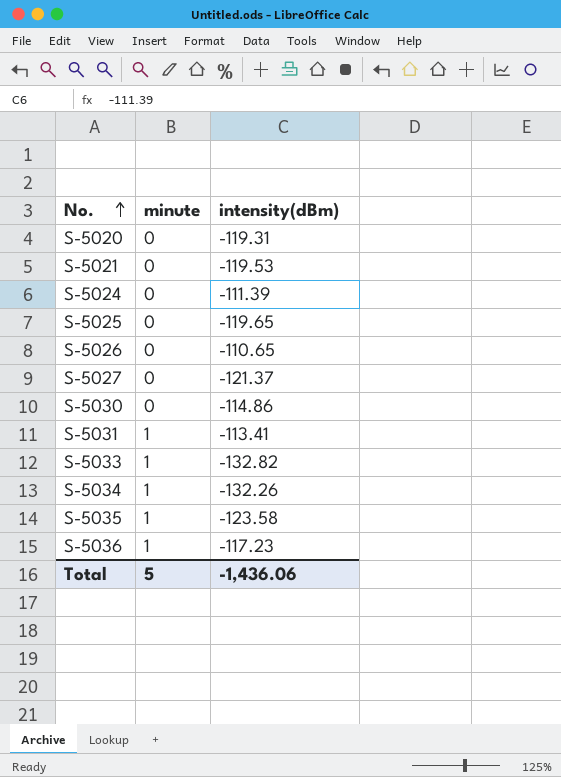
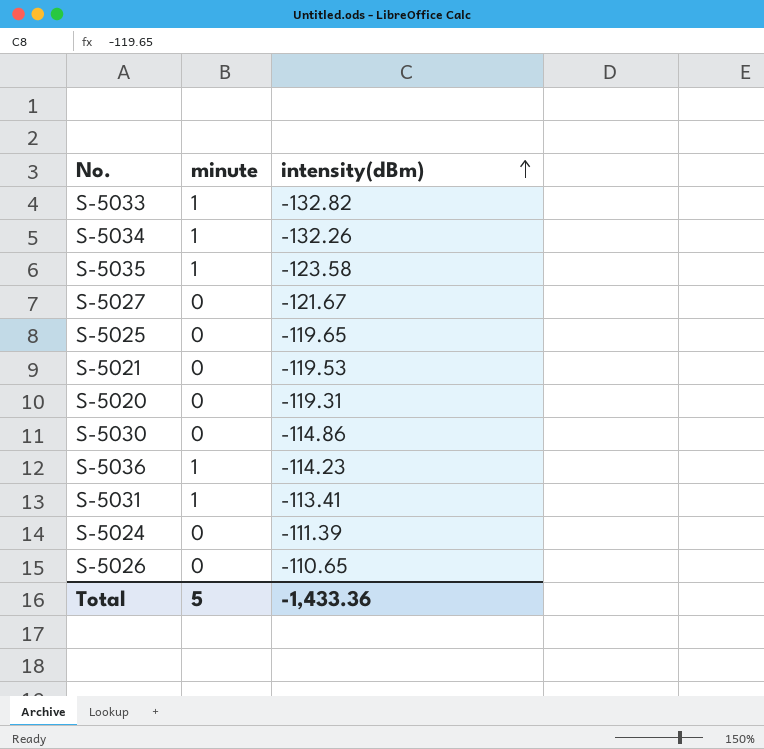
row order: No. ascending -> intensity(dBm) ascending
S-5027 | intensity(dBm): -121.37 -> -121.67
S-5036 | intensity(dBm): -117.23 -> -114.23
Total | intensity(dBm): -1,436.06 -> -1,433.36

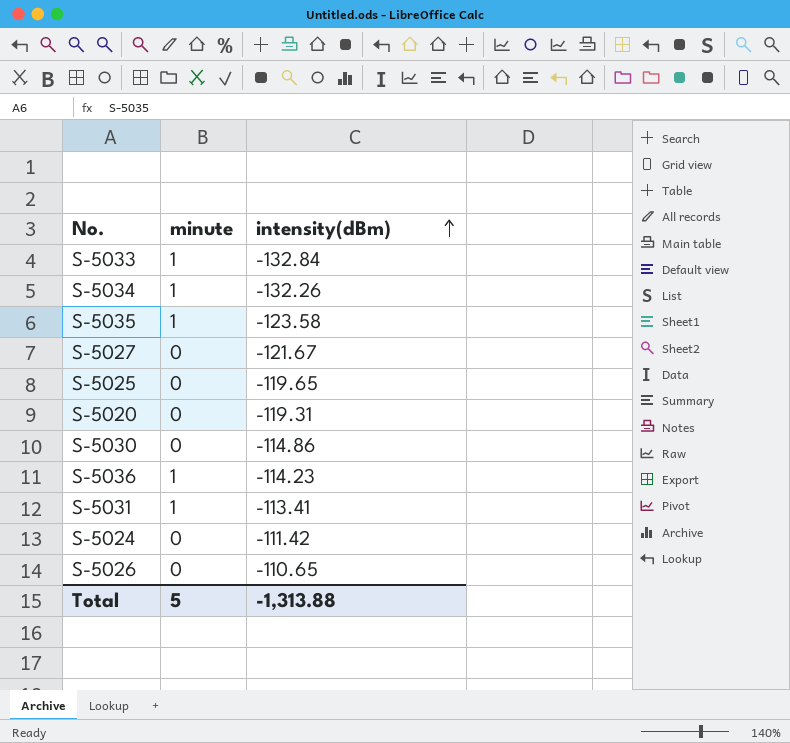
row S-5021: 0 | -119.53 -> none
S-5033 | intensity(dBm): -132.82 -> -132.84
S-5024 | intensity(dBm): -111.39 -> -111.42
Total | intensity(dBm): -1,433.36 -> -1,313.88

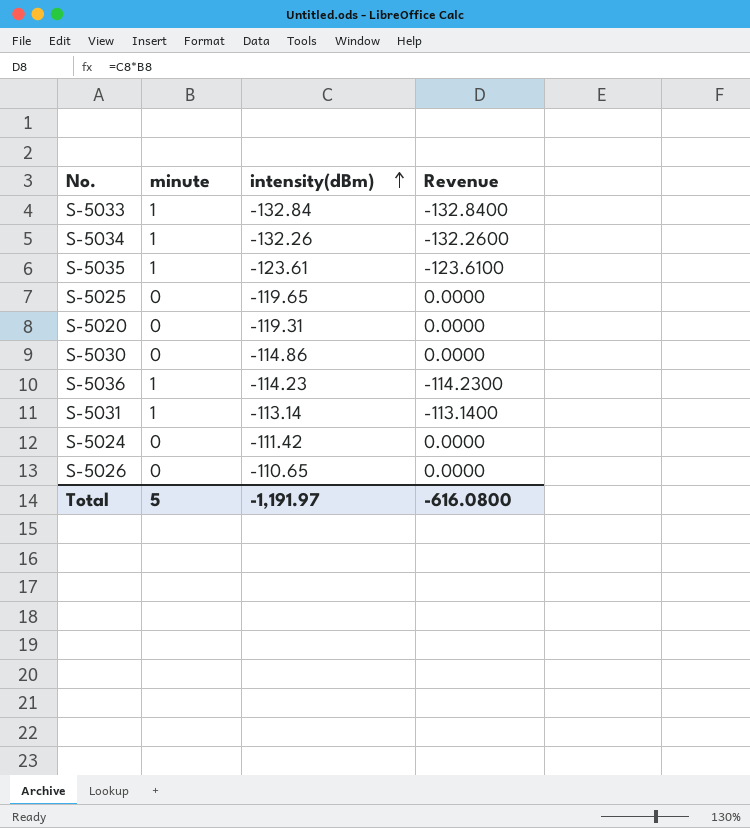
column Revenue | formula: none -> [minute] * [intensity(dBm)]
row S-5027: 0 | -121.67 -> none
S-5035 | intensity(dBm): -123.58 -> -123.61
S-5031 | intensity(dBm): -113.41 -> -113.14
Total | intensity(dBm): -1,313.88 -> -1,191.97

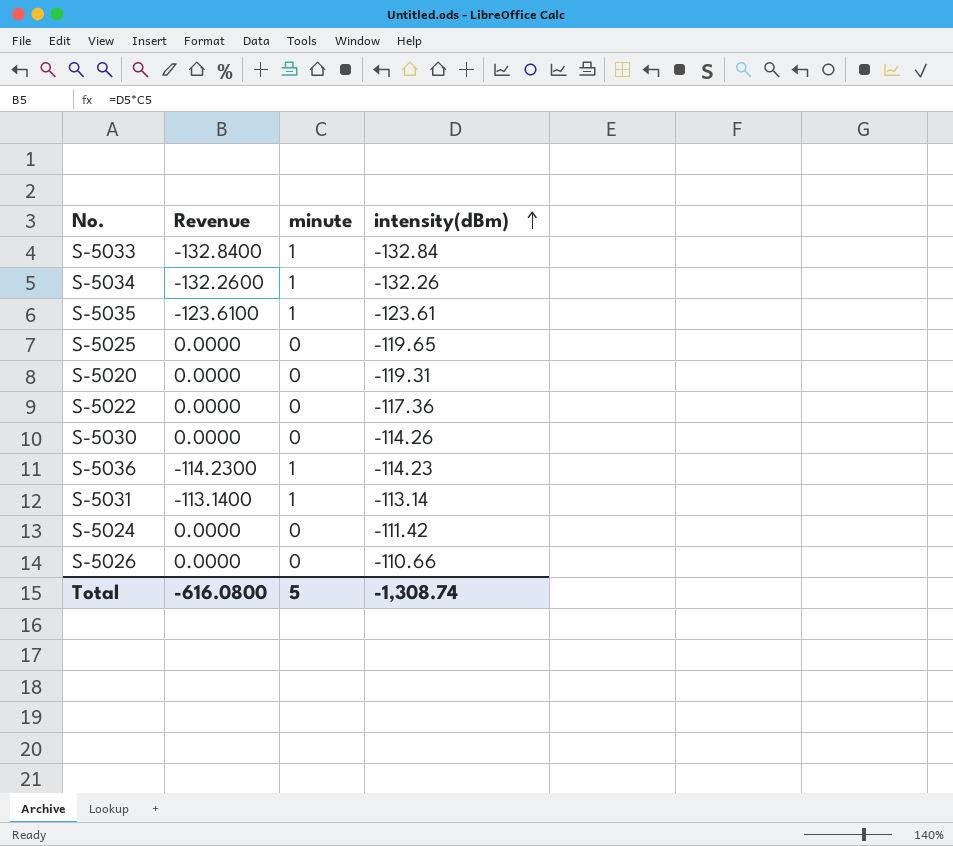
column Revenue | position: 4 -> 2
row S-5022: none -> 0.0000 | 0 | -117.36
S-5030 | intensity(dBm): -114.86 -> -114.26
S-5026 | intensity(dBm): -110.65 -> -110.66
Total | intensity(dBm): -1,191.97 -> -1,308.74

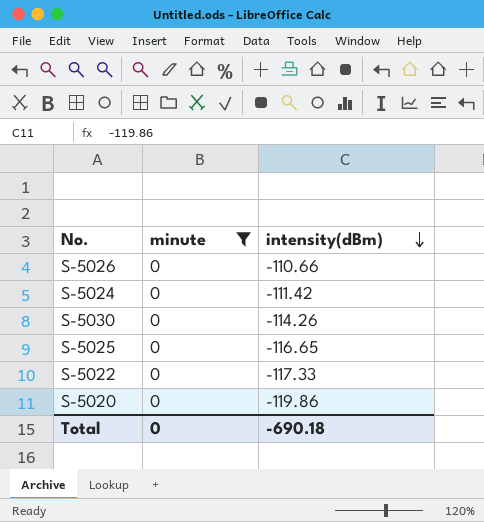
filter: none -> minute = 0
row order: intensity(dBm) ascending -> intensity(dBm) descending
column Revenue | formula: [minute] * [intensity(dBm)] -> none
S-5025 | intensity(dBm): -119.65 -> -116.65
S-5022 | intensity(dBm): -117.36 -> -117.33
S-5020 | intensity(dBm): -119.31 -> -119.86
Total | minute: 5 -> 0
Total | intensity(dBm): -1,308.74 -> -690.18

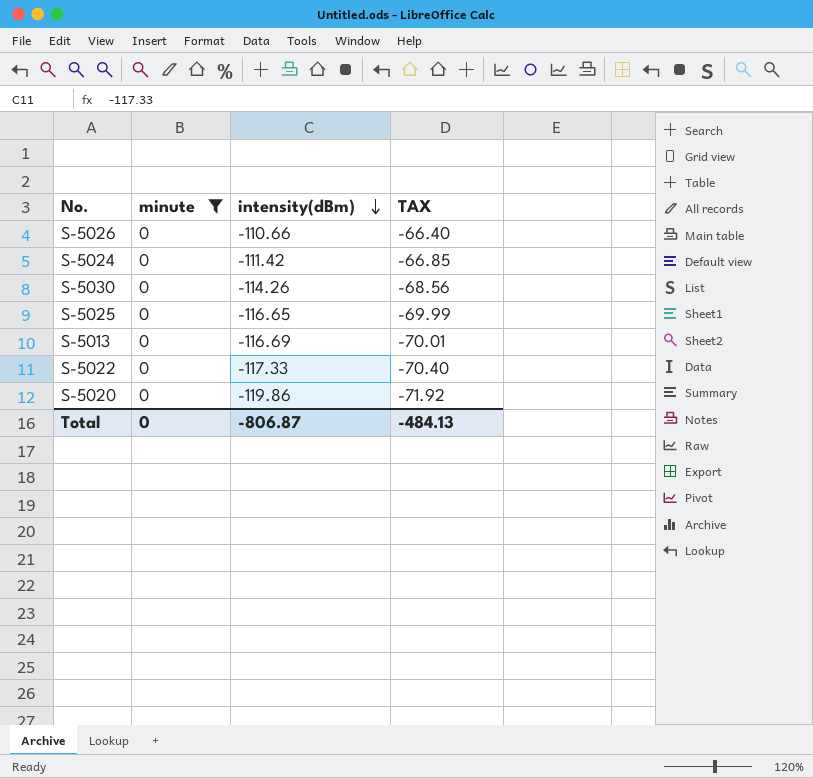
column TAX | formula: none -> [intensity(dBm)] * 0.6
row S-5013: none -> 0 | -116.69 | -70.01
Total | intensity(dBm): -690.18 -> -806.87

